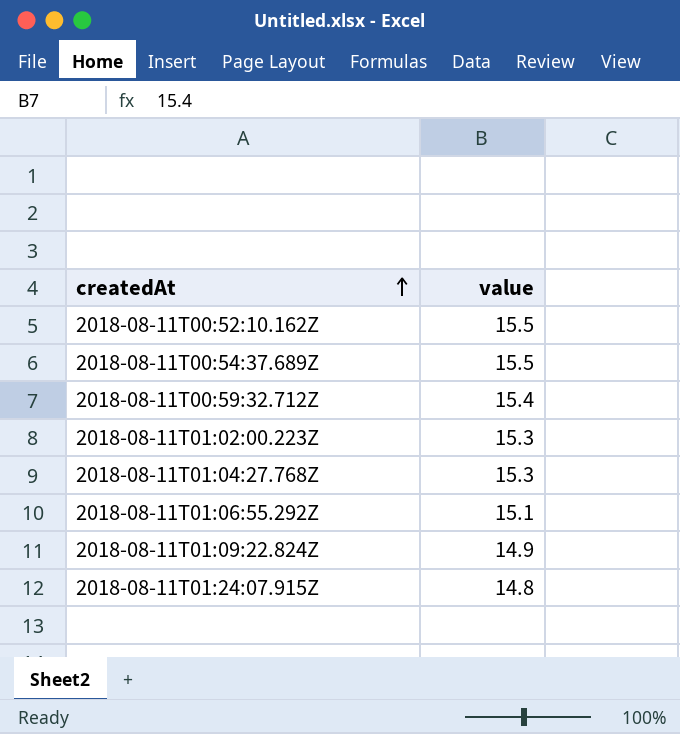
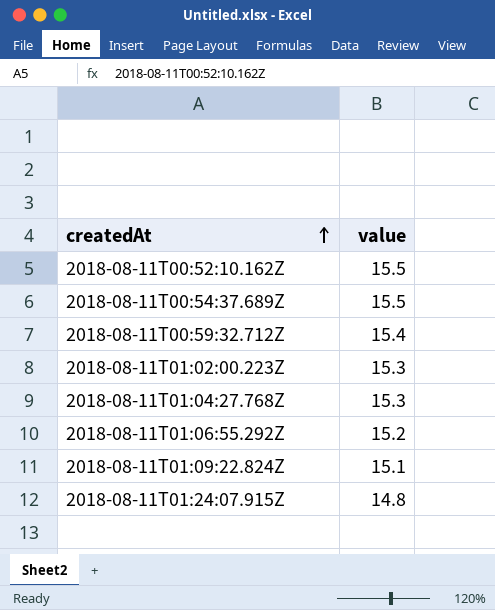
2018-08-11T01:06:55.292Z | value: 15.1 -> 15.2
2018-08-11T01:09:22.824Z | value: 14.9 -> 15.1

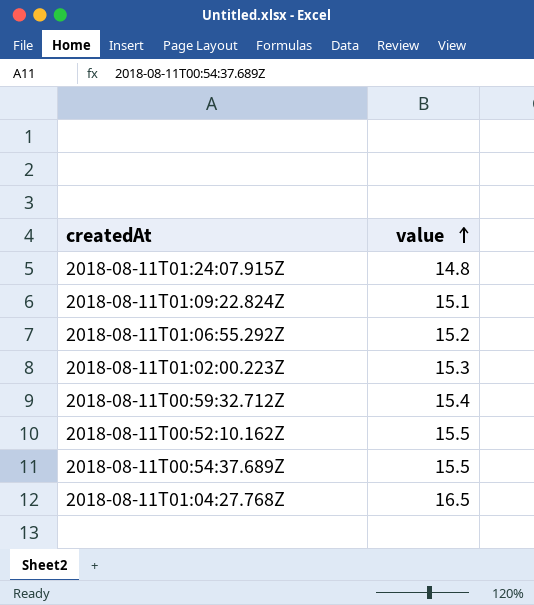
row order: createdAt ascending -> value ascending
2018-08-11T01:04:27.768Z | value: 15.3 -> 16.5

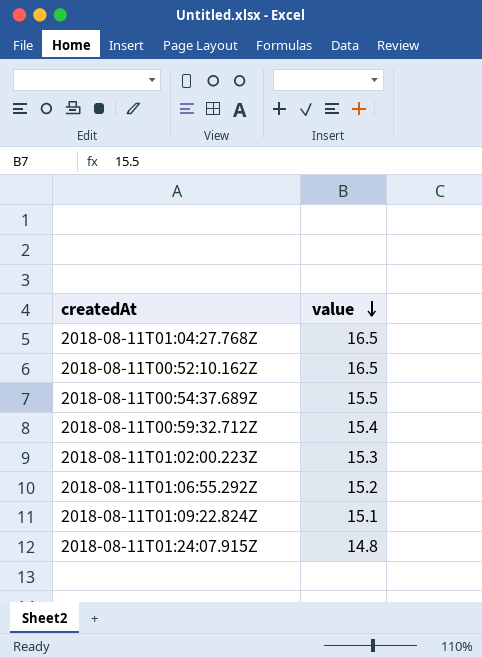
row order: value ascending -> value descending
2018-08-11T00:52:10.162Z | value: 15.5 -> 16.5

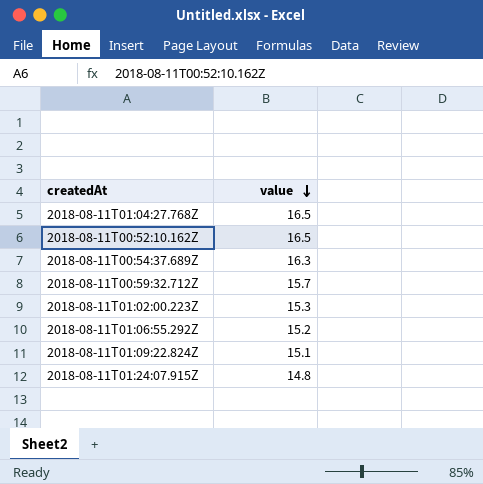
2018-08-11T00:54:37.689Z | value: 15.5 -> 16.3
2018-08-11T00:59:32.712Z | value: 15.4 -> 15.7

